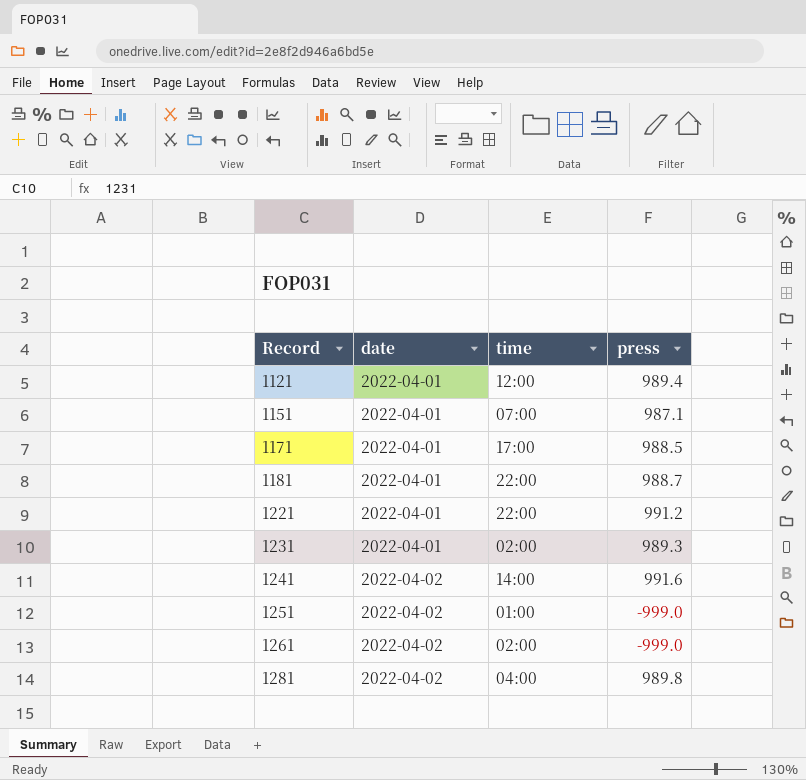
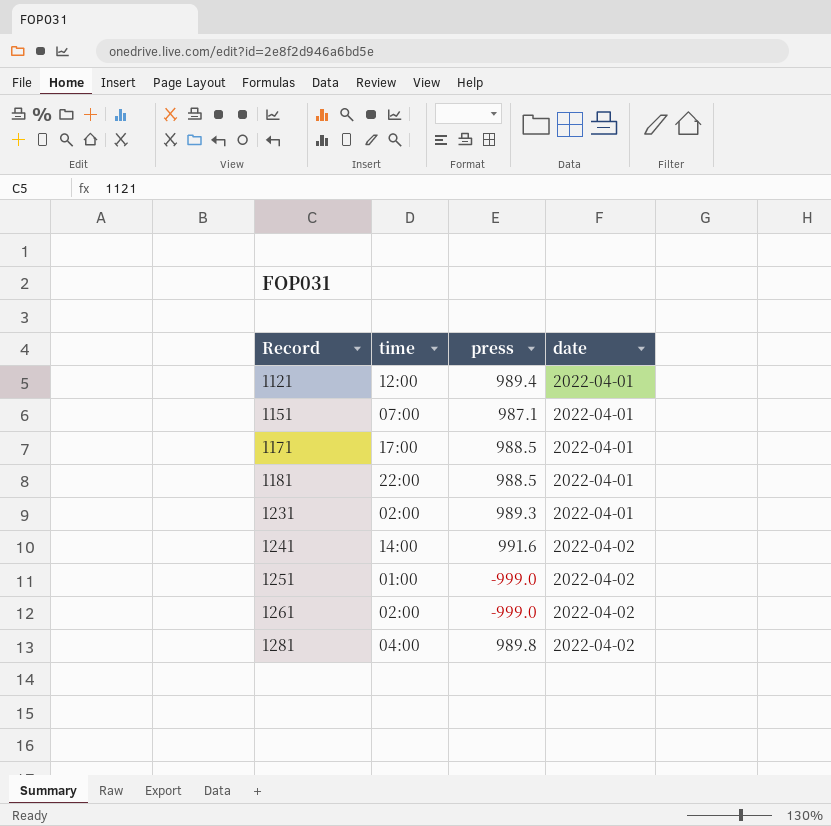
column date | position: 2 -> 4
row 1221: 2022-04-01 | 22:00 | 991.2 -> none
1181 | press: 988.7 -> 988.5

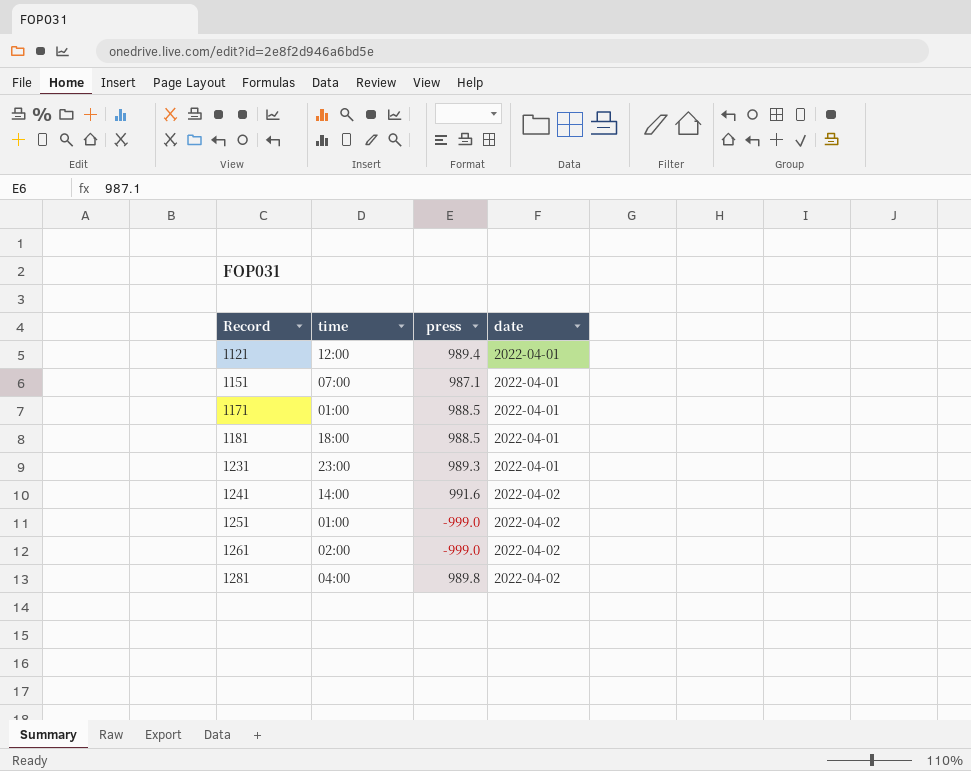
1171 | time: 17:00 -> 01:00
1181 | time: 22:00 -> 18:00
1231 | time: 02:00 -> 23:00

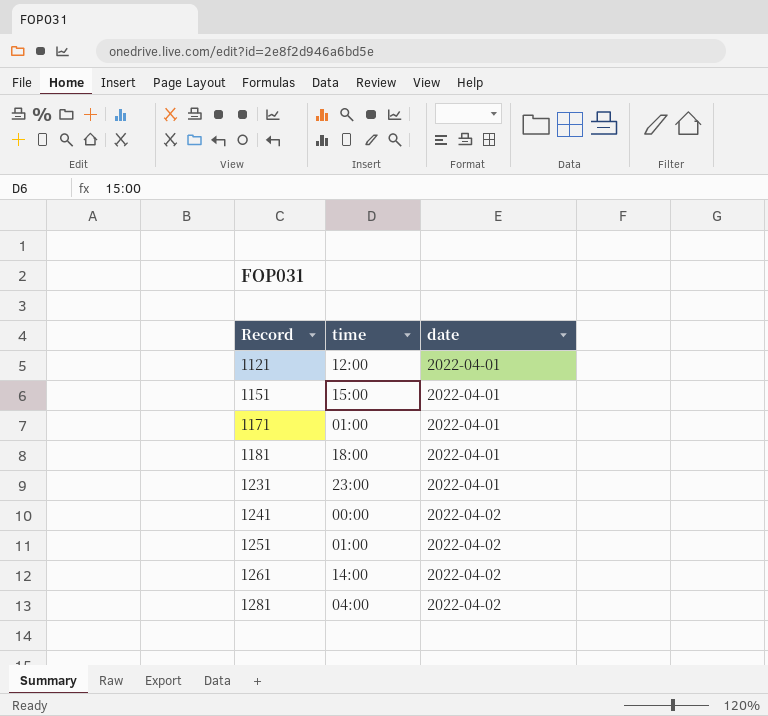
column press | position: 3 -> none
1151 | time: 07:00 -> 15:00
1241 | time: 14:00 -> 00:00
1261 | time: 02:00 -> 14:00

